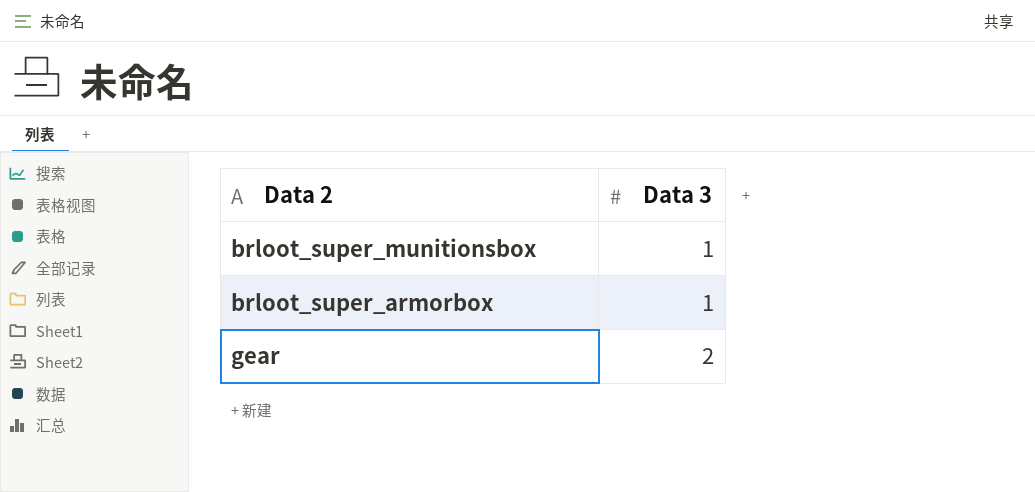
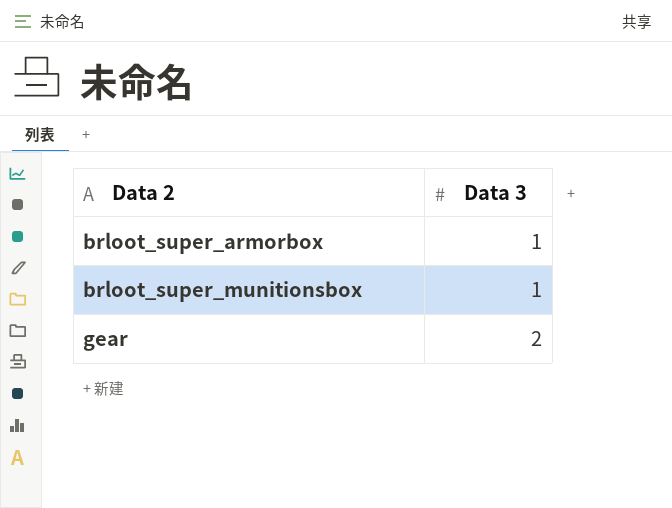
row order: Data 3 ascending -> Data 2 ascending

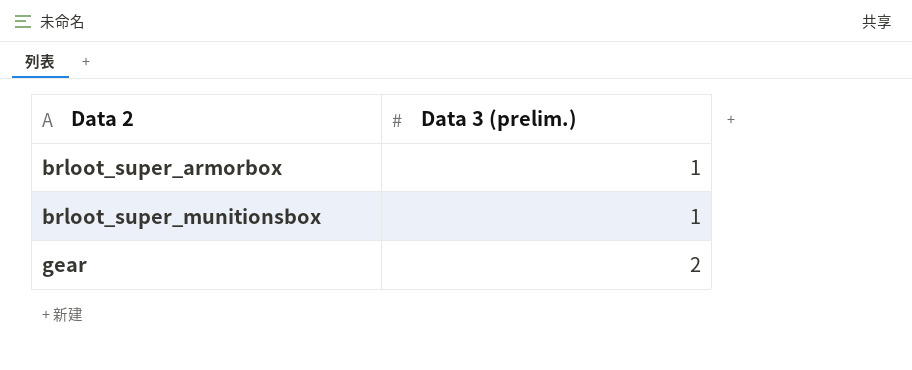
column name: Data 3 -> Data 3 (prelim.)

